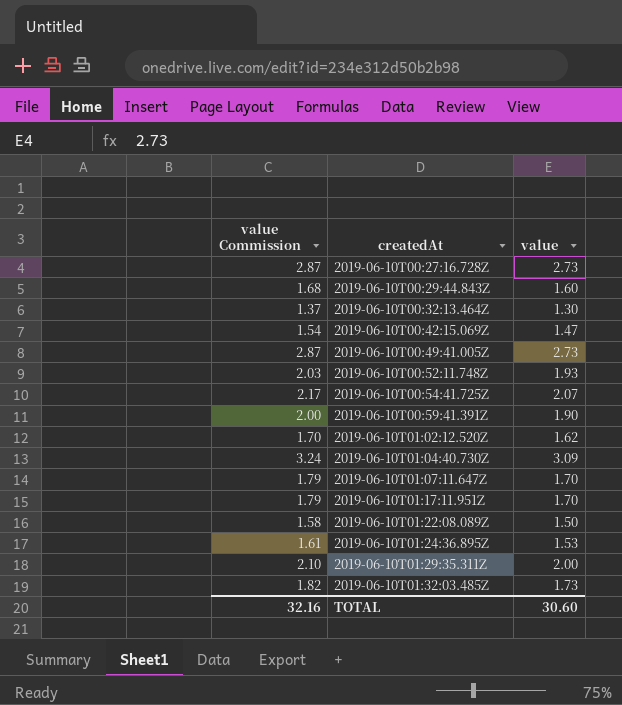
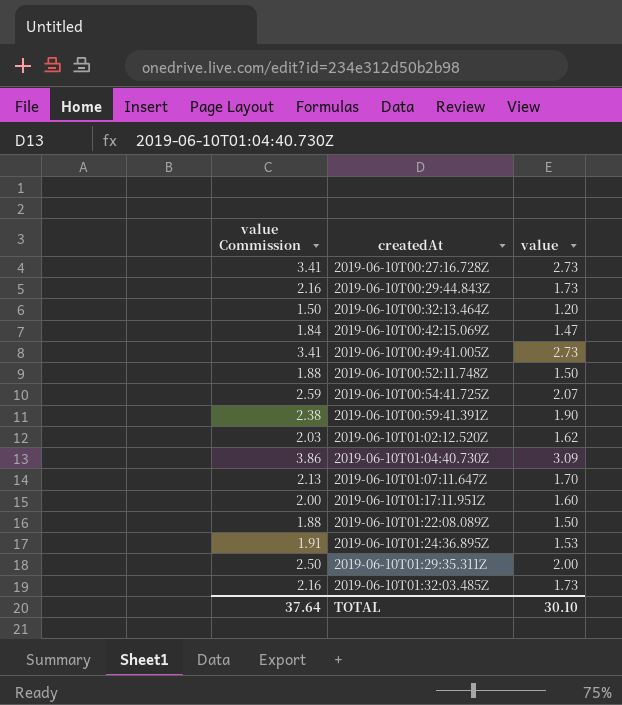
column value Commission | formula: [value] * 1.05 -> [value] * 1.25
2019-06-10T00:29:44.843Z | value: 1.60 -> 1.73
2019-06-10T00:32:13.464Z | value: 1.30 -> 1.20
2019-06-10T00:52:11.748Z | value: 1.93 -> 1.50
2019-06-10T01:17:11.951Z | value: 1.70 -> 1.60
TOTAL | value Commission: 32.16 -> 37.64
TOTAL | value: 30.60 -> 30.10

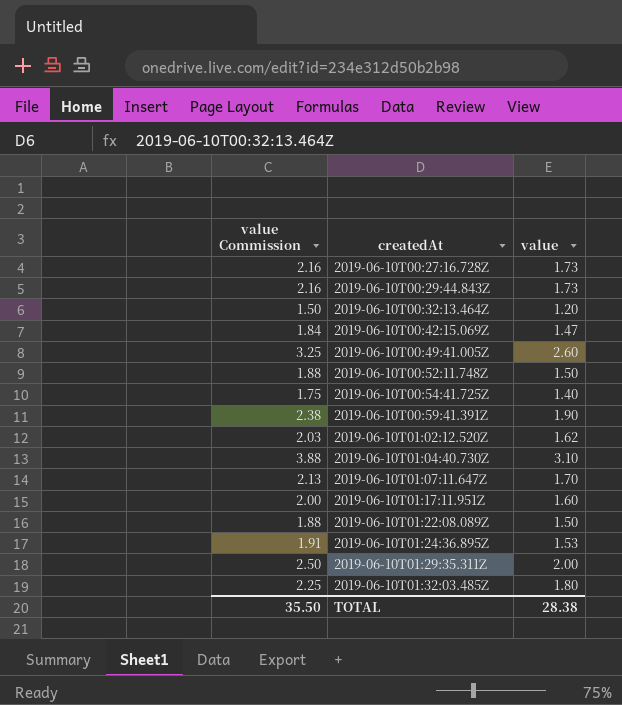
2019-06-10T00:27:16.728Z | value Commission: 3.41 -> 2.16
2019-06-10T00:27:16.728Z | value: 2.73 -> 1.73
2019-06-10T00:49:41.005Z | value Commission: 3.41 -> 3.25
2019-06-10T00:49:41.005Z | value: 2.73 -> 2.60
2019-06-10T00:54:41.725Z | value Commission: 2.59 -> 1.75
2019-06-10T00:54:41.725Z | value: 2.07 -> 1.40
2019-06-10T01:04:40.730Z | value Commission: 3.86 -> 3.88
2019-06-10T01:04:40.730Z | value: 3.09 -> 3.10
2019-06-10T01:32:03.485Z | value Commission: 2.16 -> 2.25
2019-06-10T01:32:03.485Z | value: 1.73 -> 1.80
TOTAL | value Commission: 37.64 -> 35.50
TOTAL | value: 30.10 -> 28.38

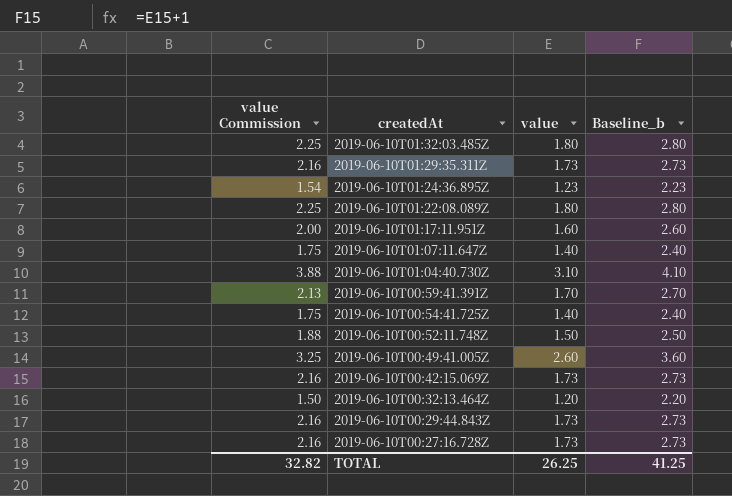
row order: createdAt ascending -> createdAt descending
column Baseline_b | formula: none -> [value] + 1
row 2019-06-10T01:02:12.520Z: 2.03 | 1.62 -> none
2019-06-10T01:29:35.311Z | value Commission: 2.50 -> 2.16
2019-06-10T01:29:35.311Z | value: 2.00 -> 1.73
2019-06-10T01:24:36.895Z | value Commission: 1.91 -> 1.54
2019-06-10T01:24:36.895Z | value: 1.53 -> 1.23
2019-06-10T01:22:08.089Z | value Commission: 1.88 -> 2.25
2019-06-10T01:22:08.089Z | value: 1.50 -> 1.80
2019-06-10T01:07:11.647Z | value Commission: 2.13 -> 1.75
2019-06-10T01:07:11.647Z | value: 1.70 -> 1.40
2019-06-10T00:59:41.391Z | value Commission: 2.38 -> 2.13
2019-06-10T00:59:41.391Z | value: 1.90 -> 1.70
2019-06-10T00:42:15.069Z | value Commission: 1.84 -> 2.16
2019-06-10T00:42:15.069Z | value: 1.47 -> 1.73
TOTAL | value Commission: 35.50 -> 32.82
TOTAL | value: 28.38 -> 26.25

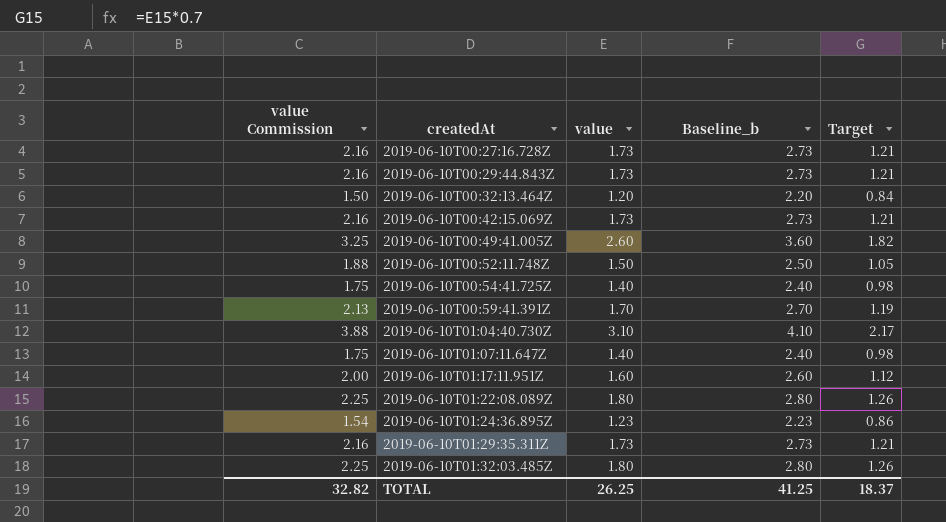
row order: createdAt descending -> createdAt ascending
column Target | formula: none -> [value] * 0.7

